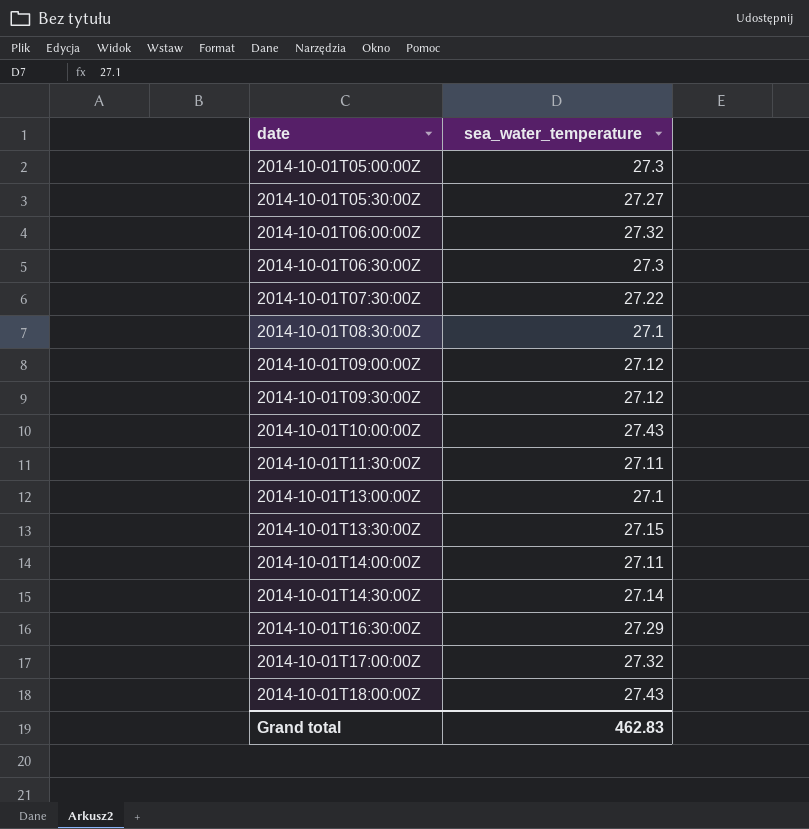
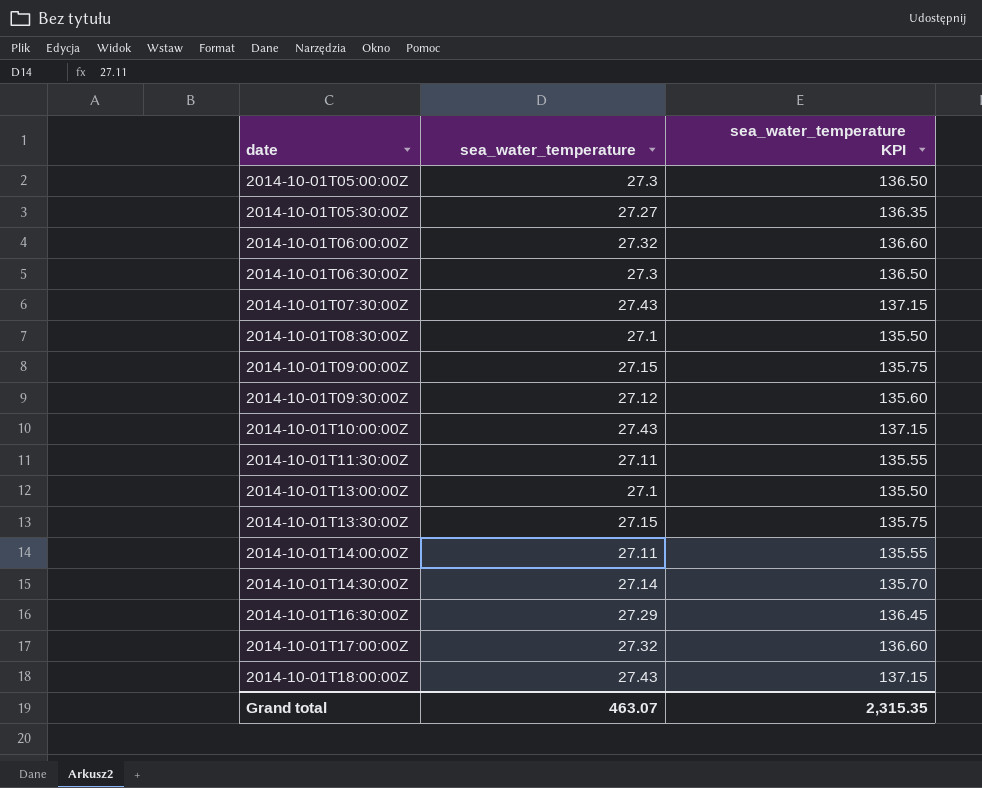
column sea_water_temperature KPI | formula: none -> [sea_water_temperature] * 5
2014-10-01T07:30:00Z | sea_water_temperature: 27.22 -> 27.43
2014-10-01T09:00:00Z | sea_water_temperature: 27.12 -> 27.15
Grand total | sea_water_temperature: 462.83 -> 463.07

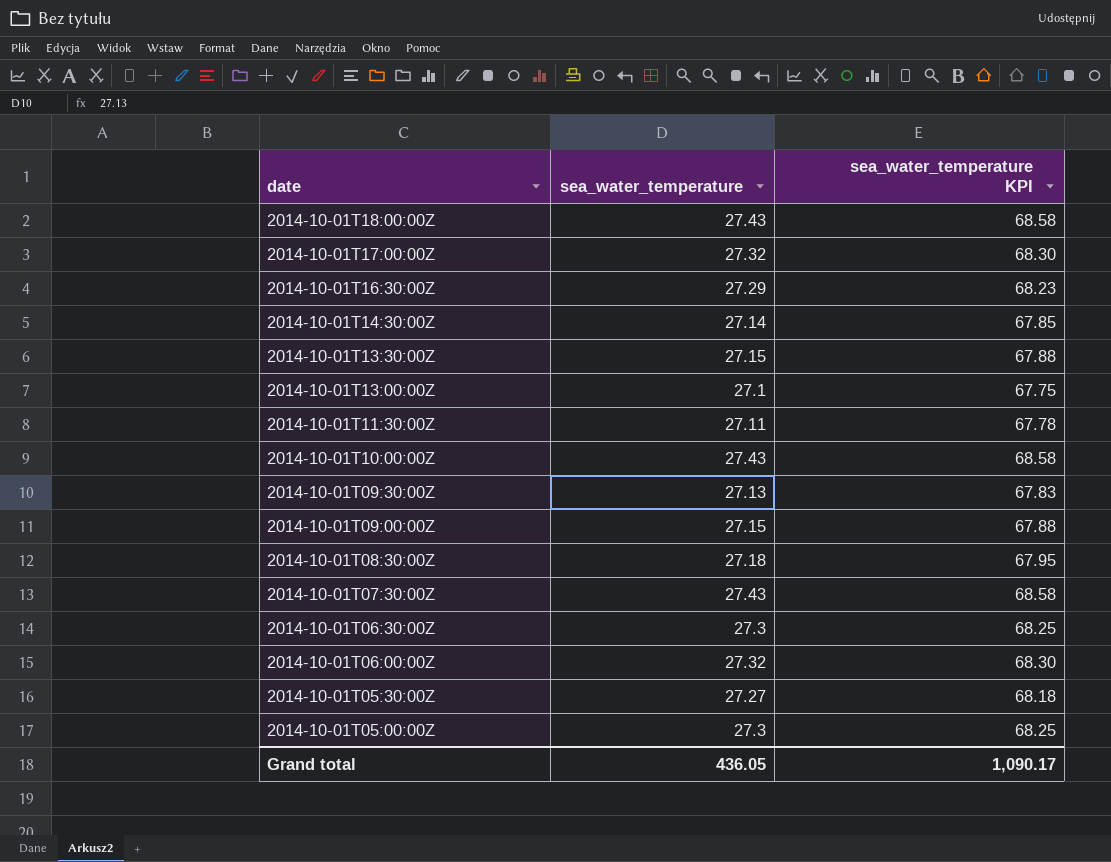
row order: date ascending -> date descending
column sea_water_temperature KPI | formula: [sea_water_temperature] * 5 -> [sea_water_temperature] * 2.5
row 2014-10-01T14:00:00Z: 27.11 | 135.55 -> none
2014-10-01T09:30:00Z | sea_water_temperature: 27.12 -> 27.13
2014-10-01T08:30:00Z | sea_water_temperature: 27.1 -> 27.18
Grand total | sea_water_temperature: 463.07 -> 436.05
Grand total | sea_water_temperature KPI: 2,315.35 -> 1,090.17

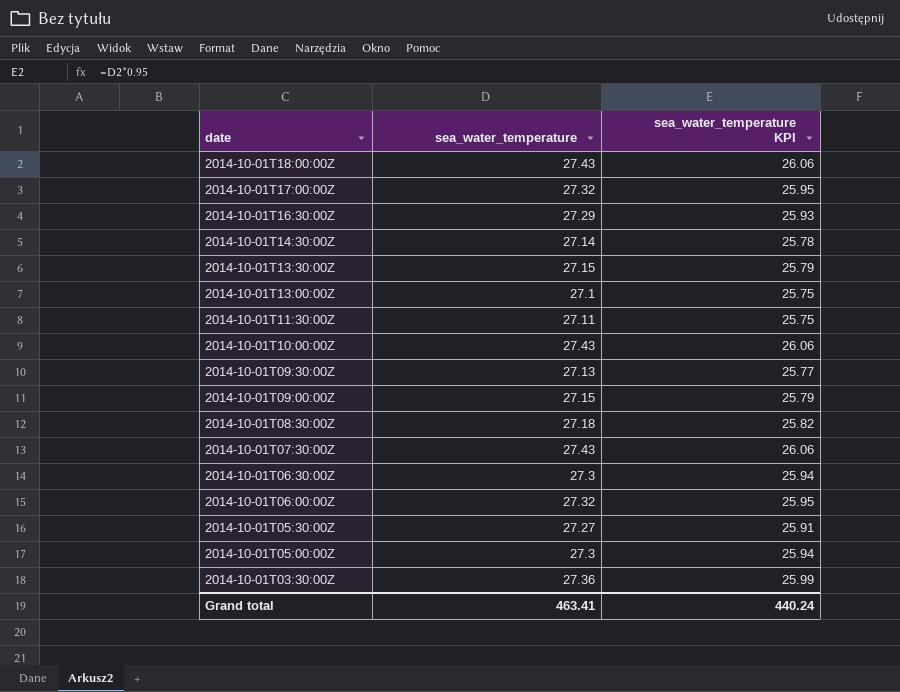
column sea_water_temperature KPI | formula: [sea_water_temperature] * 2.5 -> [sea_water_temperature] * 0.95
row 2014-10-01T03:30:00Z: none -> 27.36 | 25.99
Grand total | sea_water_temperature: 436.05 -> 463.41
Grand total | sea_water_temperature KPI: 1,090.17 -> 440.24

